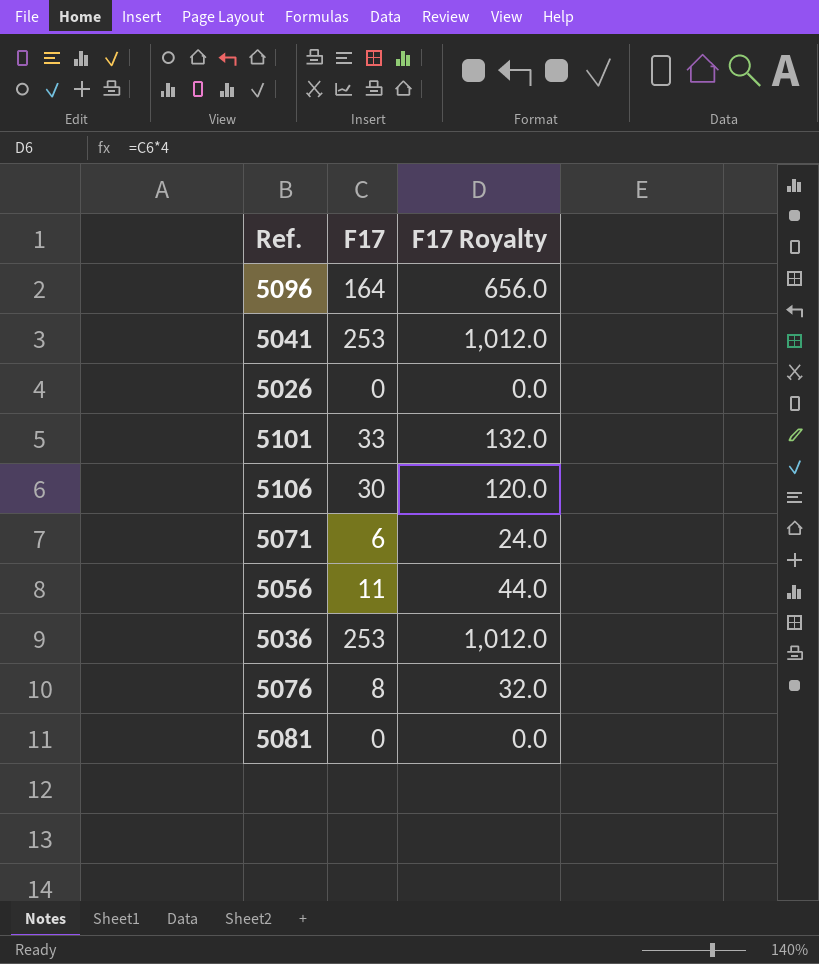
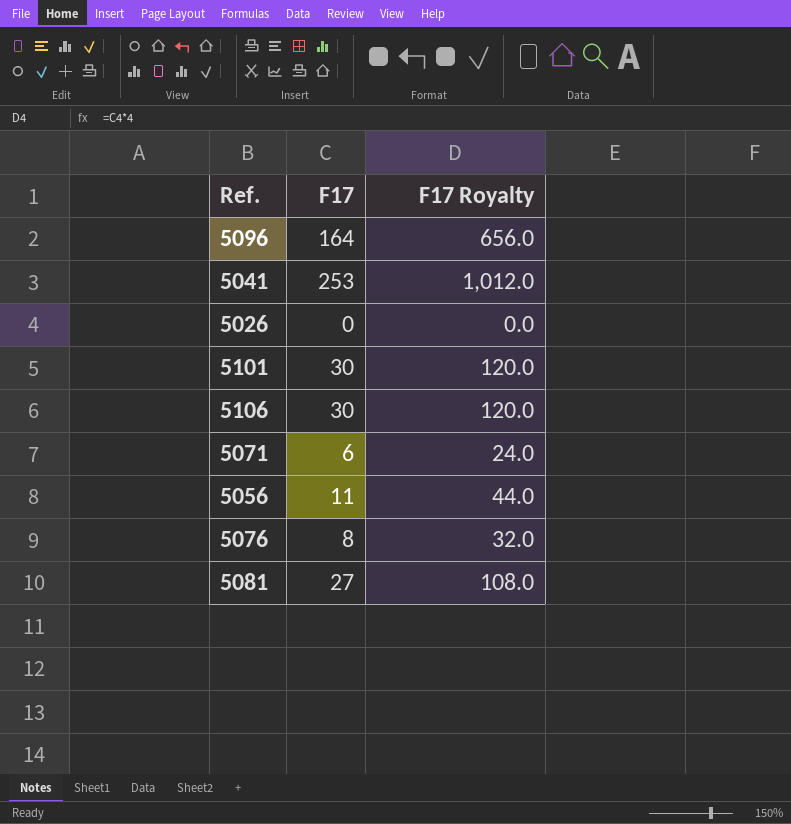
row 5036: 253 | 1,012.0 -> none
5101 | F17: 33 -> 30
5101 | F17 Royalty: 132.0 -> 120.0
5081 | F17: 0 -> 27
5081 | F17 Royalty: 0.0 -> 108.0

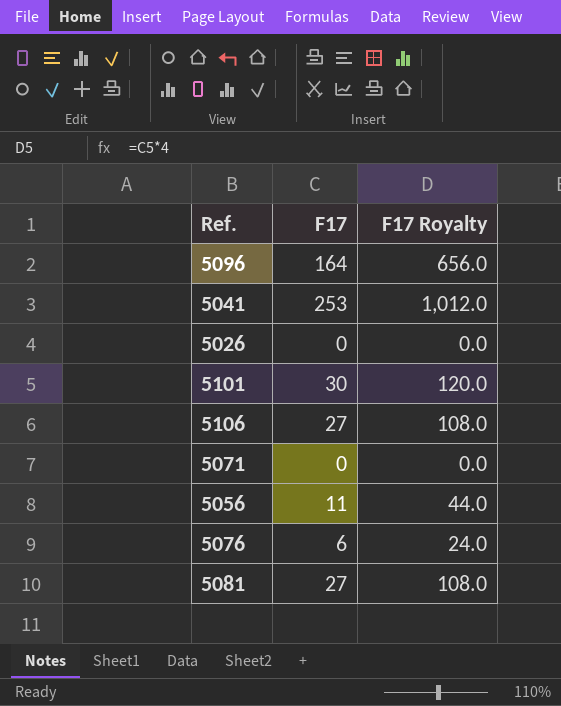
5106 | F17: 30 -> 27
5106 | F17 Royalty: 120.0 -> 108.0
5071 | F17: 6 -> 0
5071 | F17 Royalty: 24.0 -> 0.0
5076 | F17: 8 -> 6
5076 | F17 Royalty: 32.0 -> 24.0

